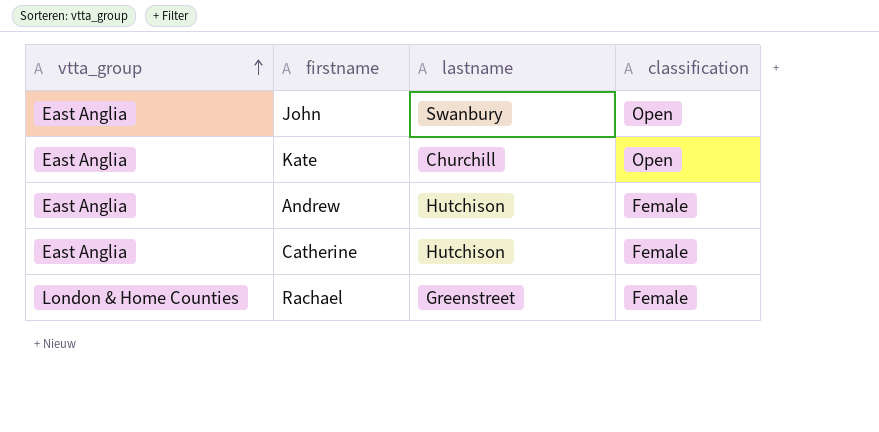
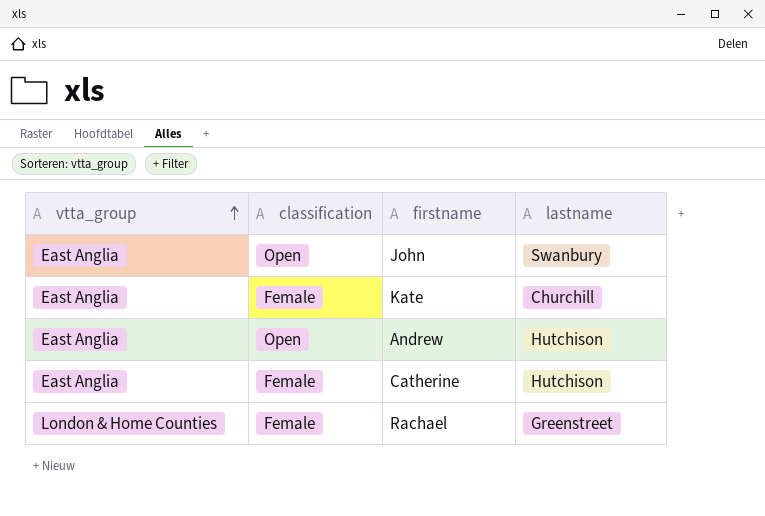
column classification | position: 4 -> 2
Kate | classification: Open -> Female
Andrew | classification: Female -> Open

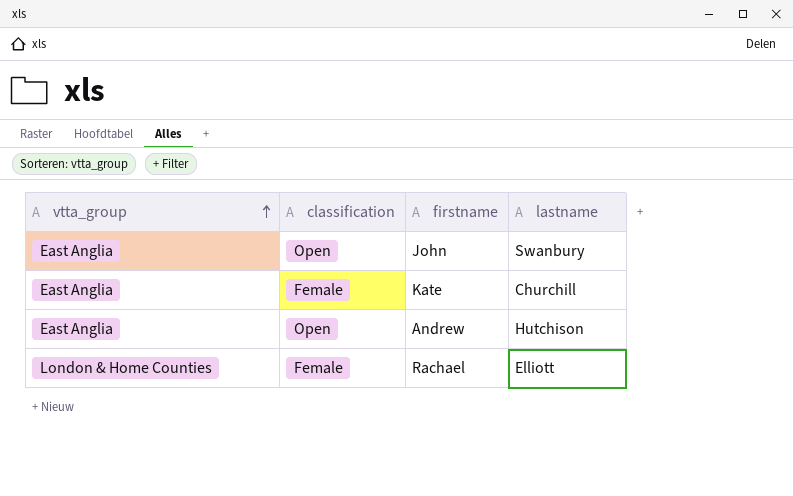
row Catherine: East Anglia | Female | Hutchison -> none
Rachael | lastname: Greenstreet -> Elliott

